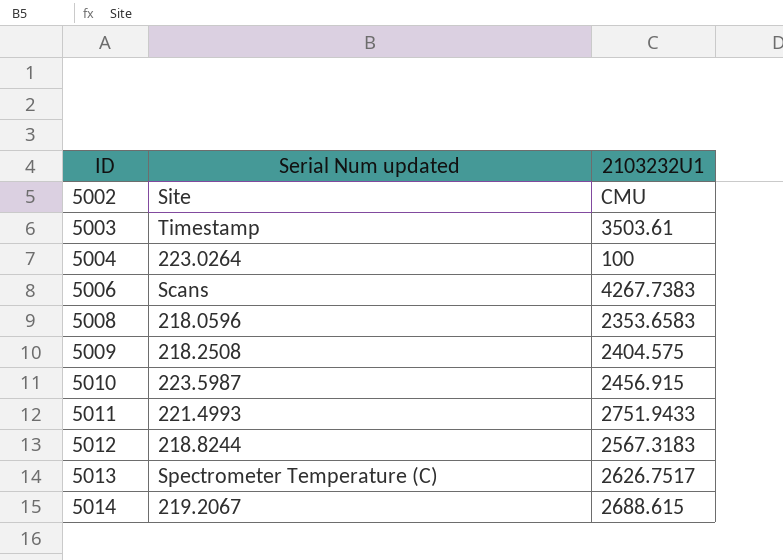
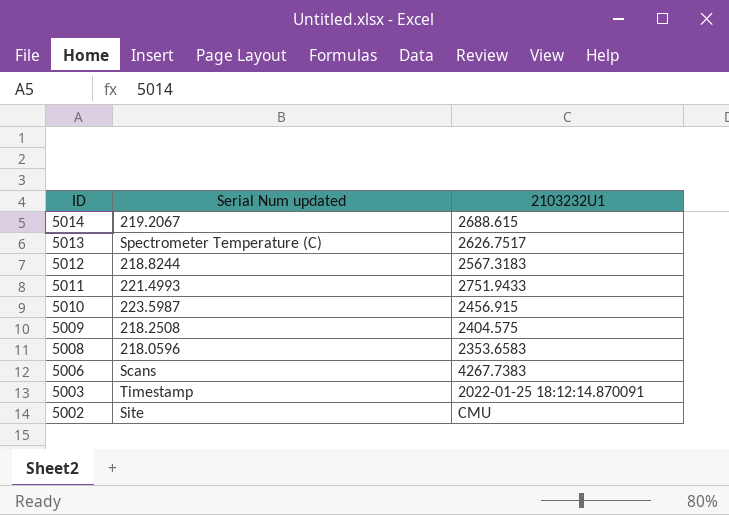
row order: ID ascending -> ID descending
row 5004: 223.0264 | 100 -> none
5003 | 2103232U1: 3503.61 -> 2022-01-25 18:12:14.870091

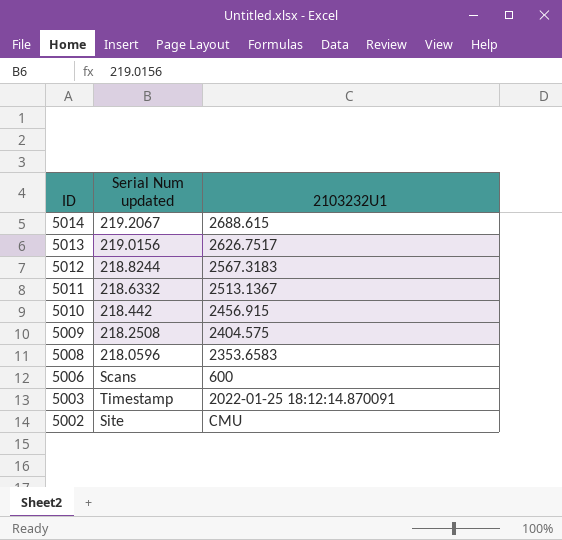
5013 | Serial Num updated: Spectrometer Temperature (C) -> 219.0156
5011 | Serial Num updated: 221.4993 -> 218.6332
5011 | 2103232U1: 2751.9433 -> 2513.1367
5010 | Serial Num updated: 223.5987 -> 218.442
5006 | 2103232U1: 4267.7383 -> 600

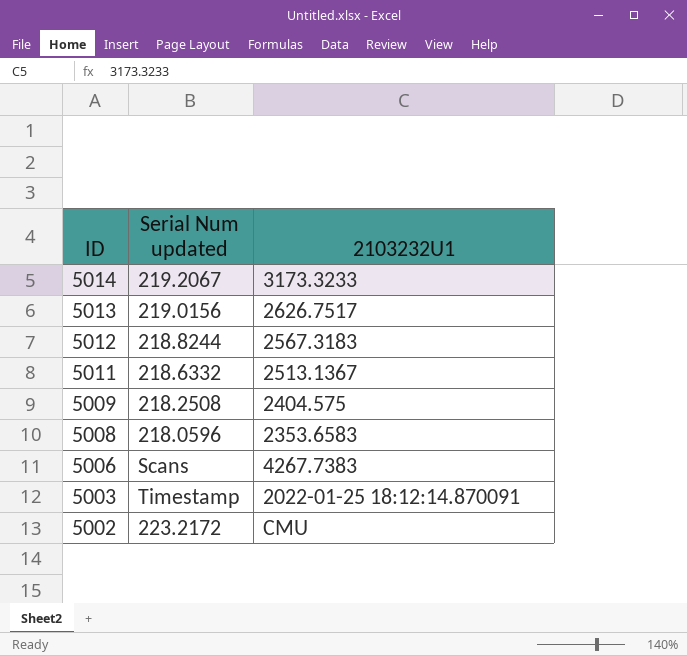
row 5010: 218.442 | 2456.915 -> none
5014 | 2103232U1: 2688.615 -> 3173.3233
5006 | 2103232U1: 600 -> 4267.7383
5002 | Serial Num updated: Site -> 223.2172

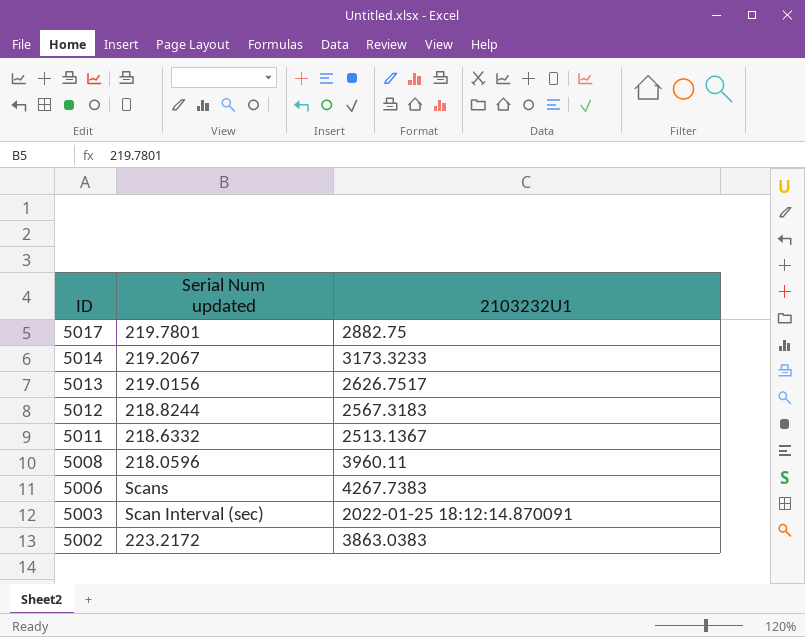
row 5009: 218.2508 | 2404.575 -> none
row 5017: none -> 219.7801 | 2882.75
5008 | 2103232U1: 2353.6583 -> 3960.11
5003 | Serial Num updated: Timestamp -> Scan Interval (sec)
5002 | 2103232U1: CMU -> 3863.0383

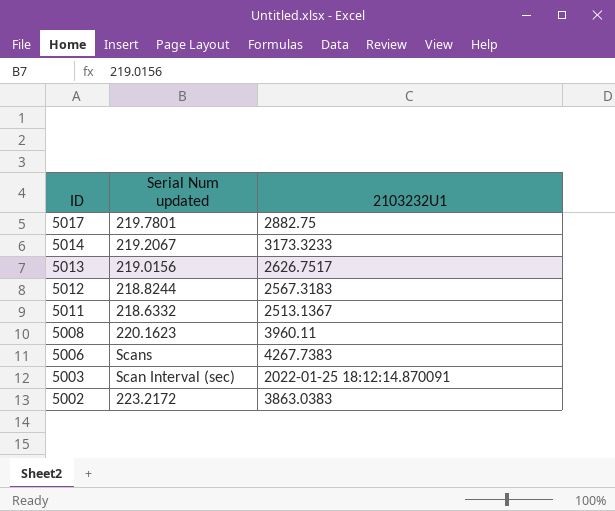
5008 | Serial Num updated: 218.0596 -> 220.1623

